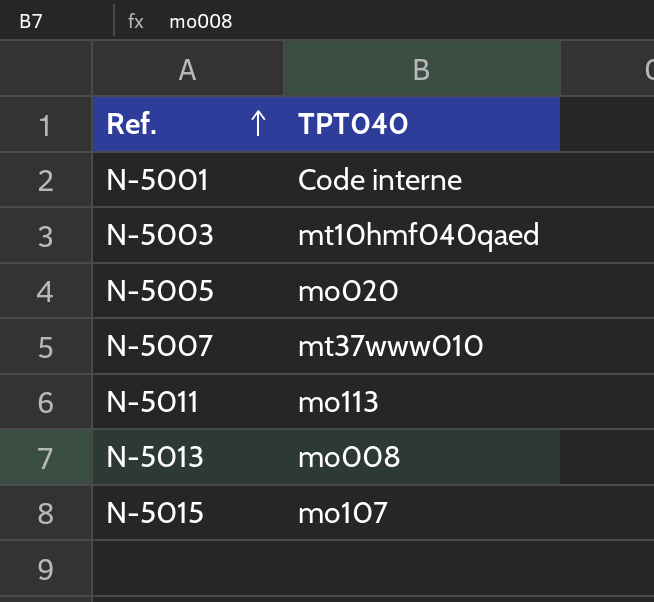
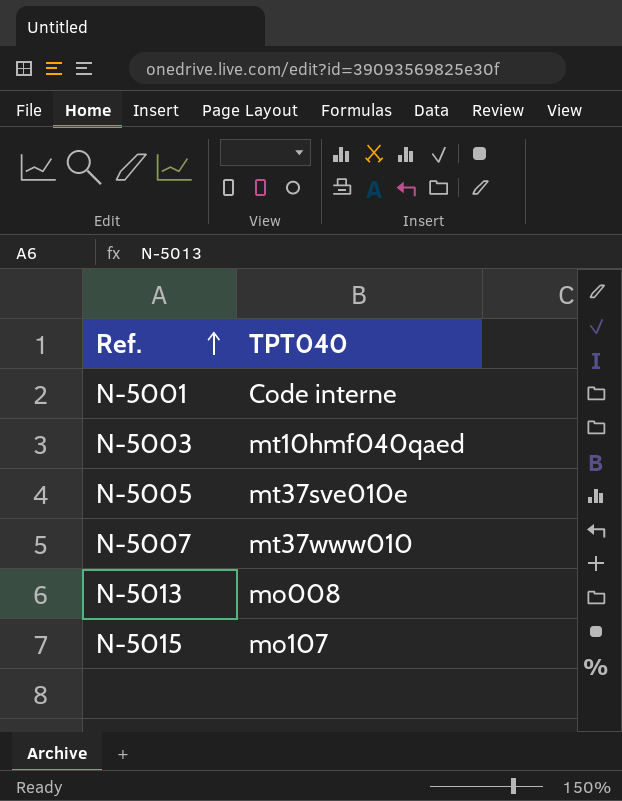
row N-5011: mo113 -> none
N-5005 | TPT040: mo020 -> mt37sve010e

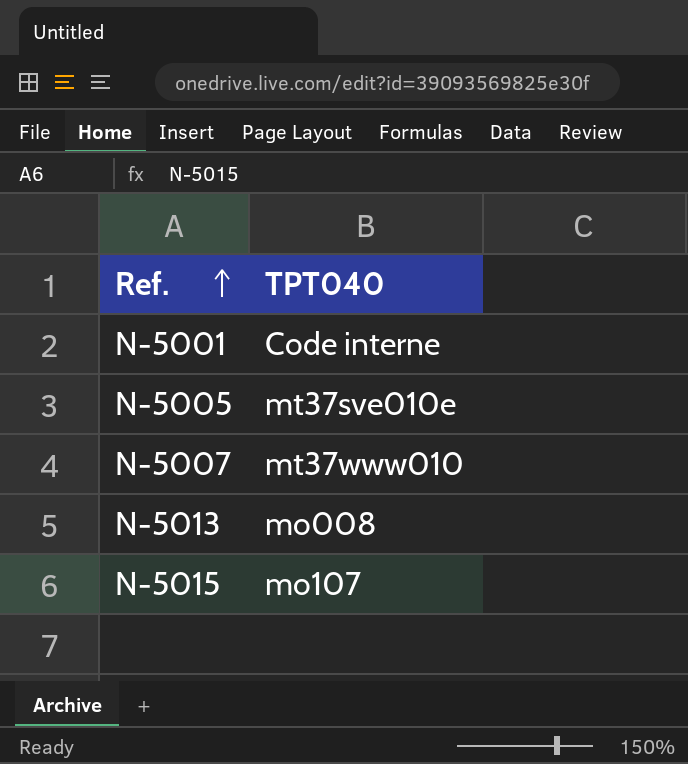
row N-5003: mt10hmf040qaed -> none

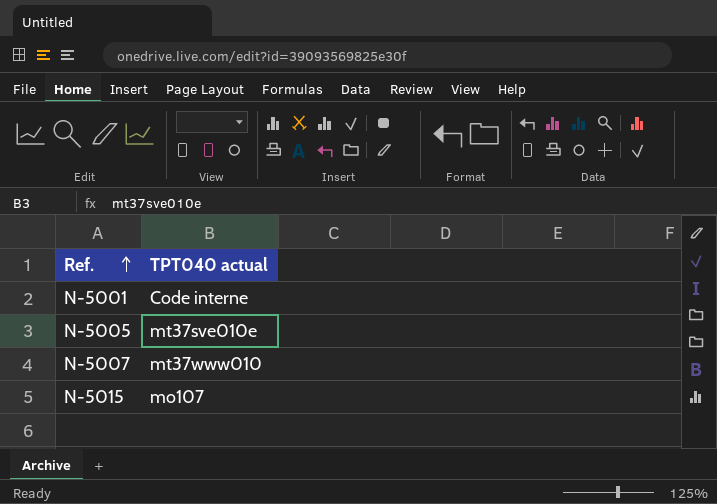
column name: TPT040 -> TPT040 actual
row N-5013: mo008 -> none

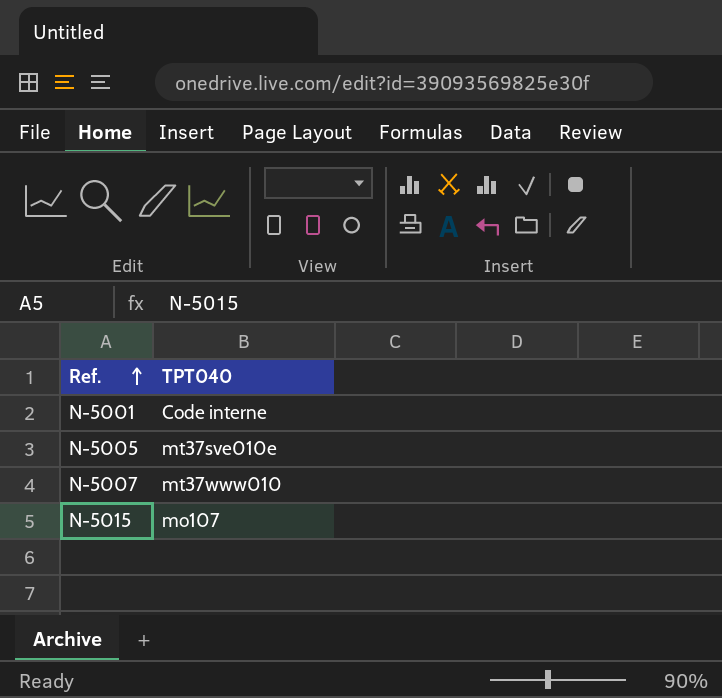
column name: TPT040 actual -> TPT040

